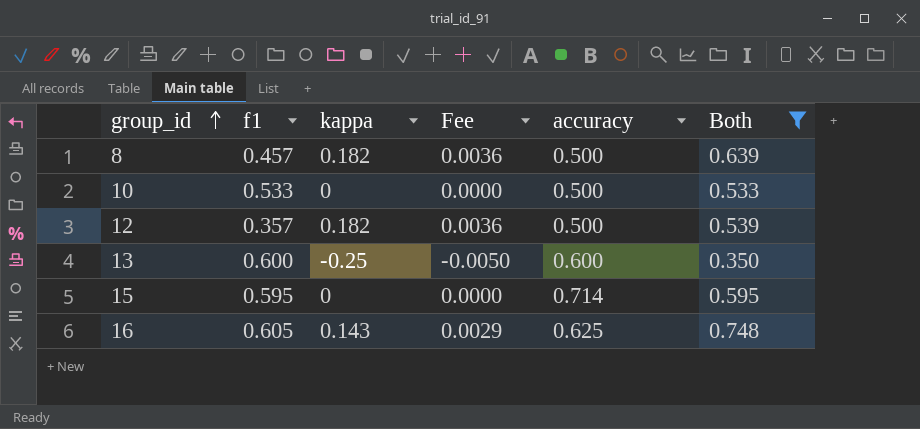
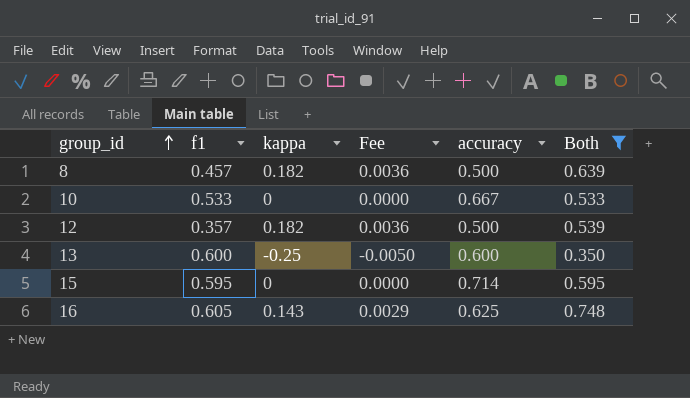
10 | accuracy: 0.500 -> 0.667

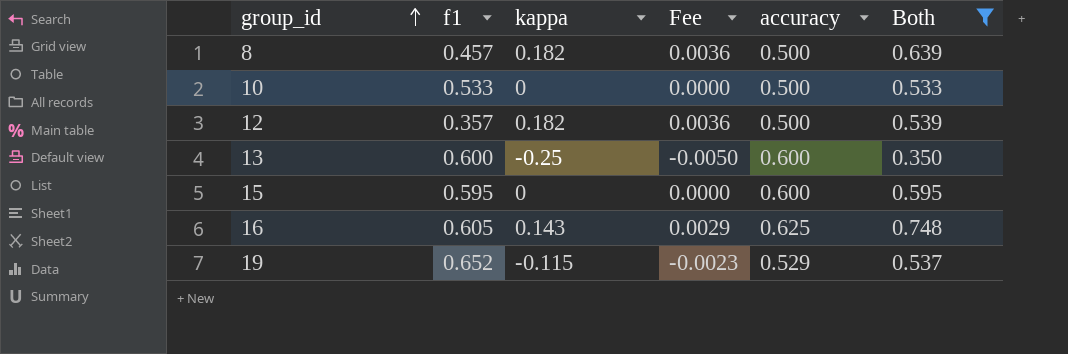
10 | accuracy: 0.667 -> 0.500
15 | accuracy: 0.714 -> 0.600
row 19: none -> 0.652 | -0.115 | -0.0023 | 0.529 | 0.537

